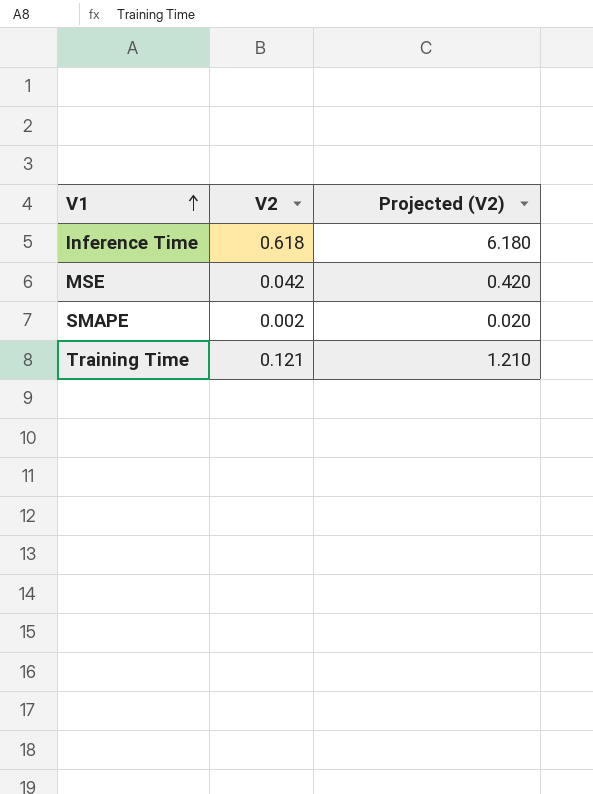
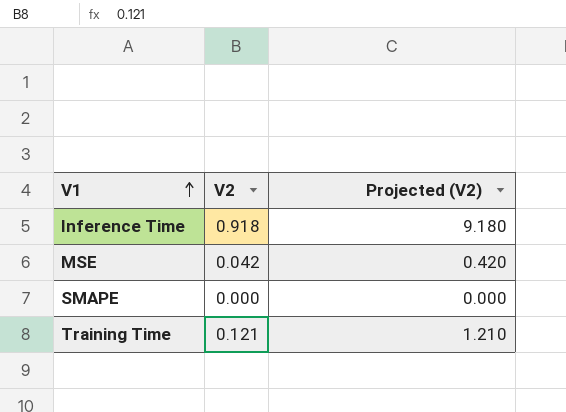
Inference Time | V2: 0.618 -> 0.918
Inference Time | Projected (V2): 6.180 -> 9.180
SMAPE | V2: 0.002 -> 0.000
SMAPE | Projected (V2): 0.020 -> 0.000

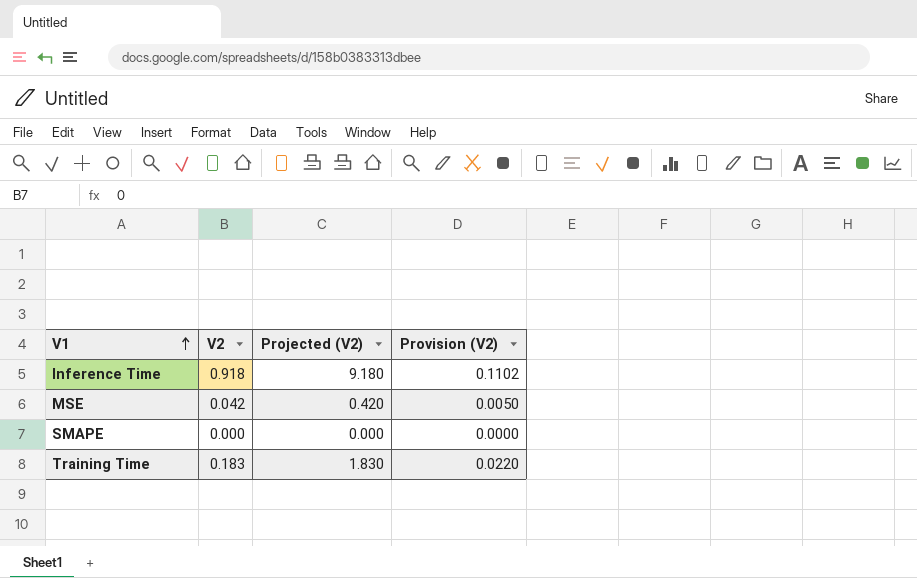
column Provision (V2) | formula: none -> [V2] * 0.12
Training Time | V2: 0.121 -> 0.183
Training Time | Projected (V2): 1.210 -> 1.830

